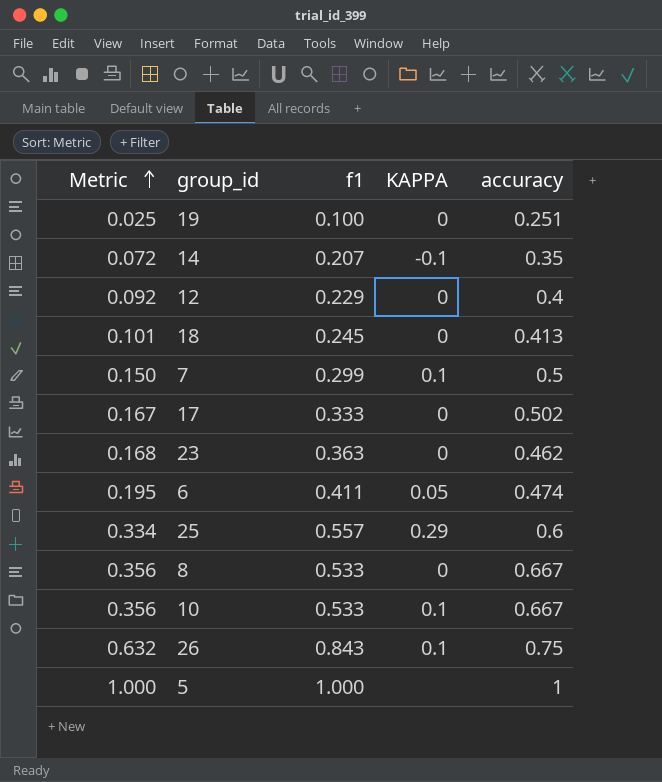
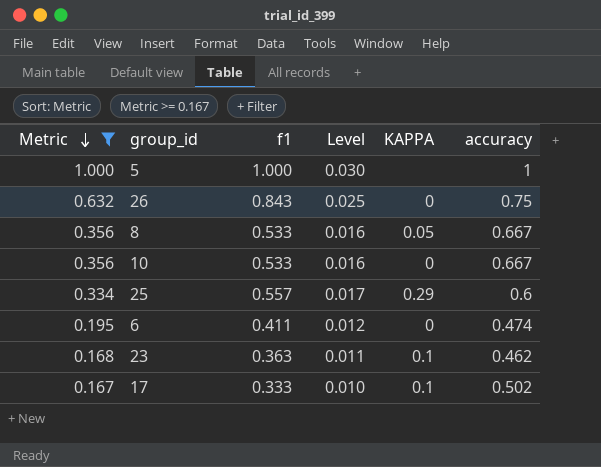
filter: none -> Metric >= 0.167
row order: Metric ascending -> Metric descending
column Level | formula: none -> [f1] * 0.03
26 | KAPPA: 0.1 -> 0
8 | KAPPA: 0 -> 0.05
10 | KAPPA: 0.1 -> 0
6 | KAPPA: 0.05 -> 0
23 | KAPPA: 0 -> 0.1
17 | KAPPA: 0 -> 0.1

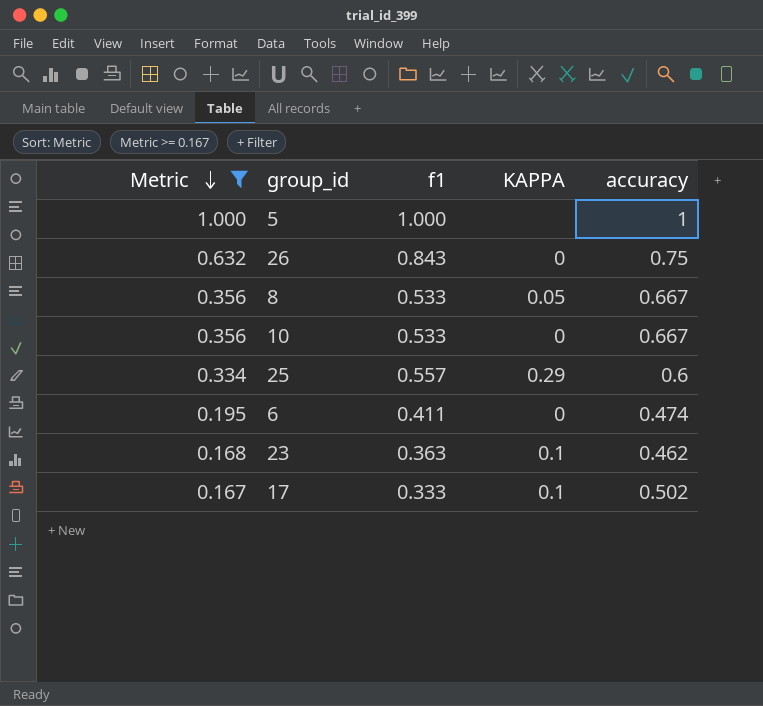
column Level | formula: [f1] * 0.03 -> none

